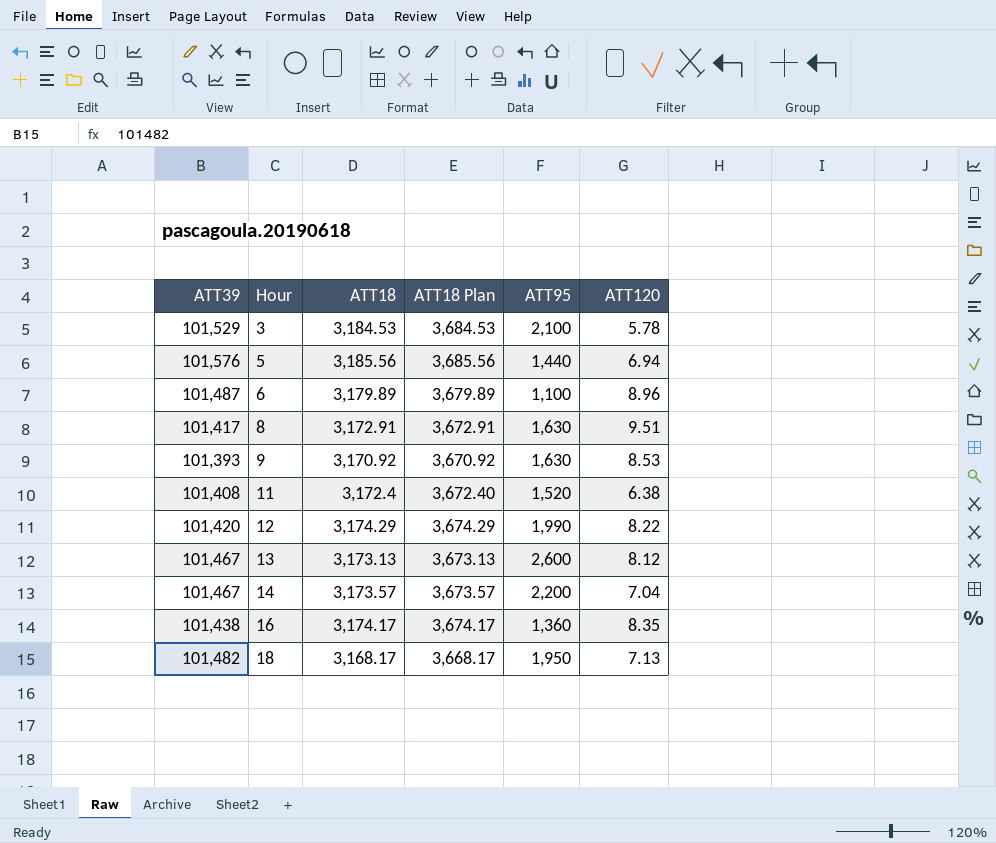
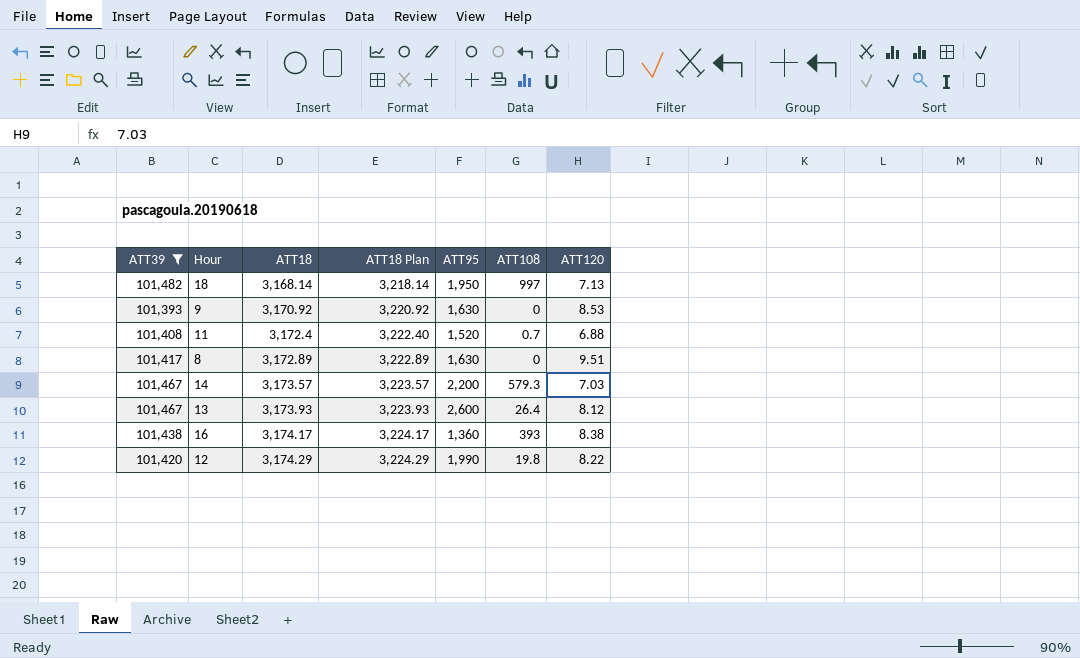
filter: none -> ATT39 <= 101,482
row order: Hour ascending -> ATT18 ascending
column ATT18 Plan | formula: [ATT18] + 500 -> [ATT18] + 50
column ATT108 | position: none -> 6
18 | ATT18: 3,168.17 -> 3,168.14
11 | ATT120: 6.38 -> 6.88
8 | ATT18: 3,172.91 -> 3,172.89
14 | ATT120: 7.04 -> 7.03
13 | ATT18: 3,173.13 -> 3,173.93
16 | ATT120: 8.35 -> 8.38

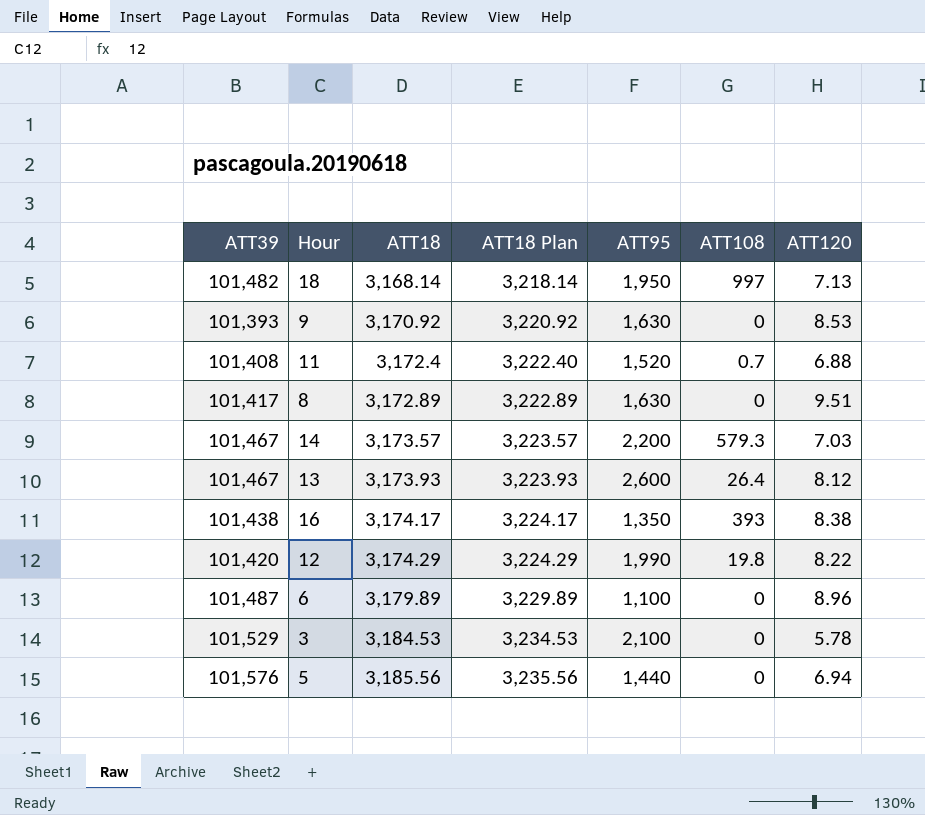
filter: ATT39 <= 101,482 -> none
16 | ATT95: 1,360 -> 1,350

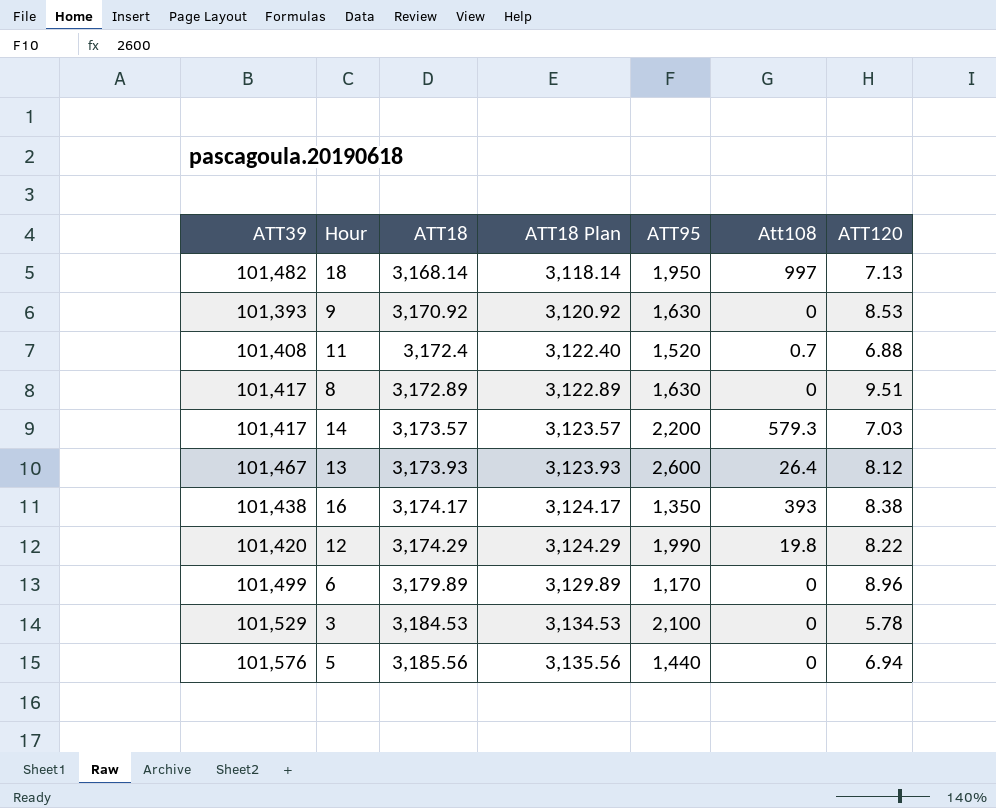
column ATT18 Plan | formula: [ATT18] + 50 -> [ATT18] - 50
column name: ATT108 -> Att108
14 | ATT39: 101,467 -> 101,417
6 | ATT39: 101,487 -> 101,499
6 | ATT95: 1,100 -> 1,170

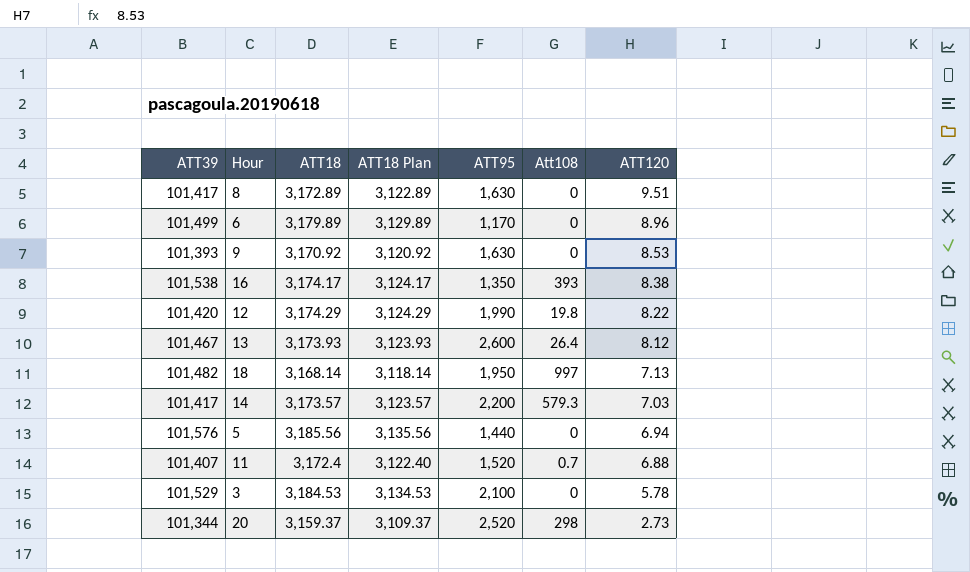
row order: ATT18 ascending -> ATT120 descending
16 | ATT39: 101,438 -> 101,538
11 | ATT39: 101,408 -> 101,407
row 20: none -> 101,344 | 3,159.37 | 3,109.37 | 2,520 | 298 | 2.73

